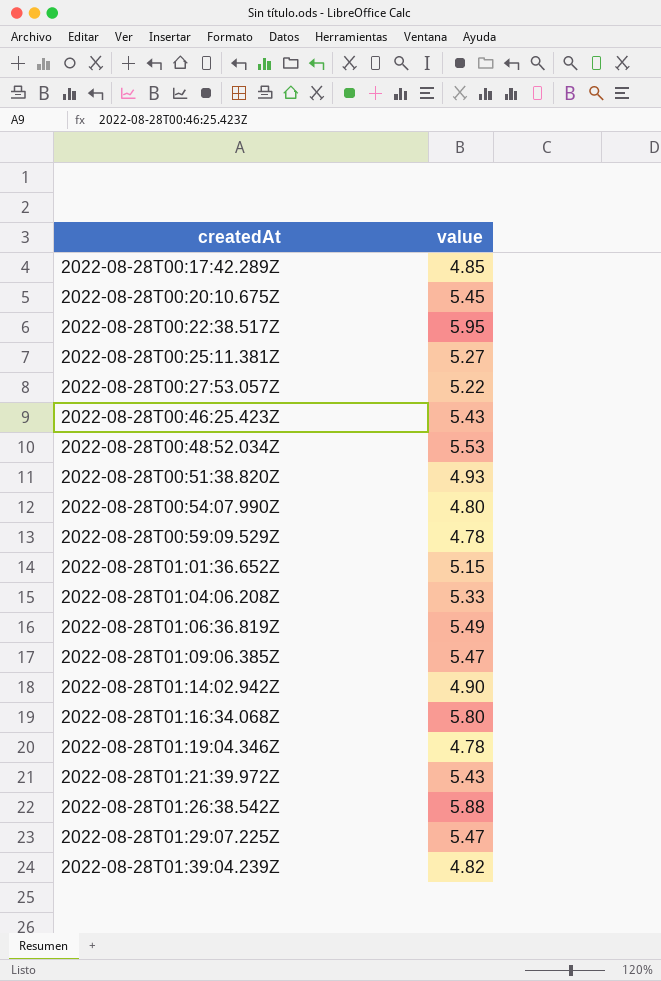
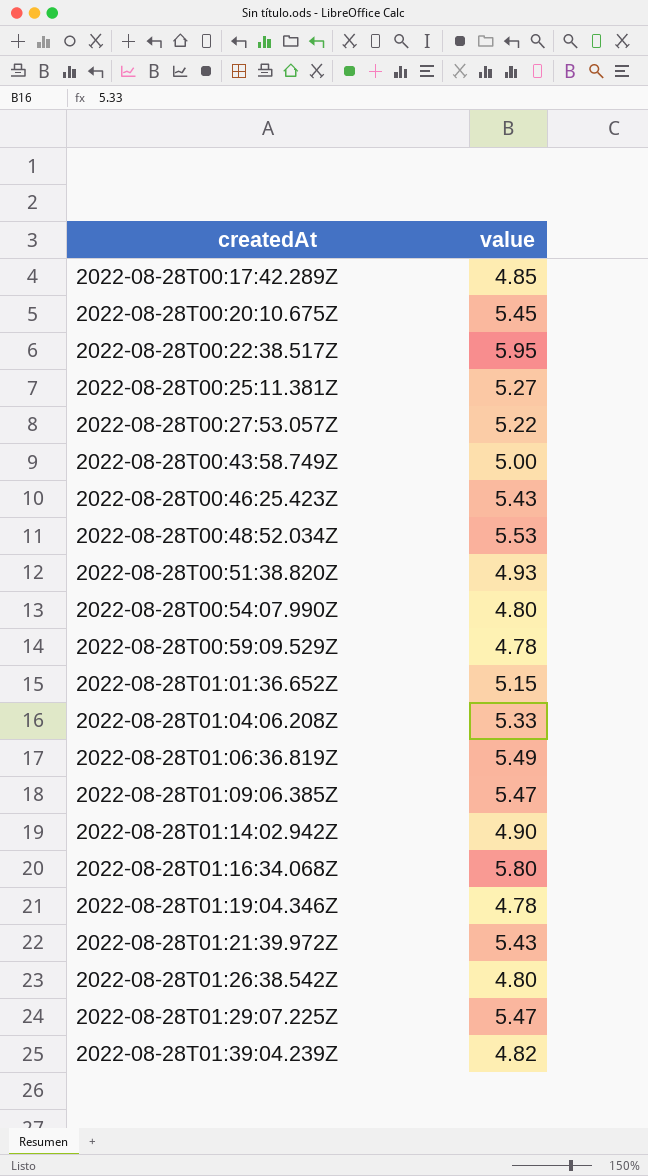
row 2022-08-28T00:43:58.749Z: none -> 5.00
2022-08-28T01:26:38.542Z | value: 5.88 -> 4.80

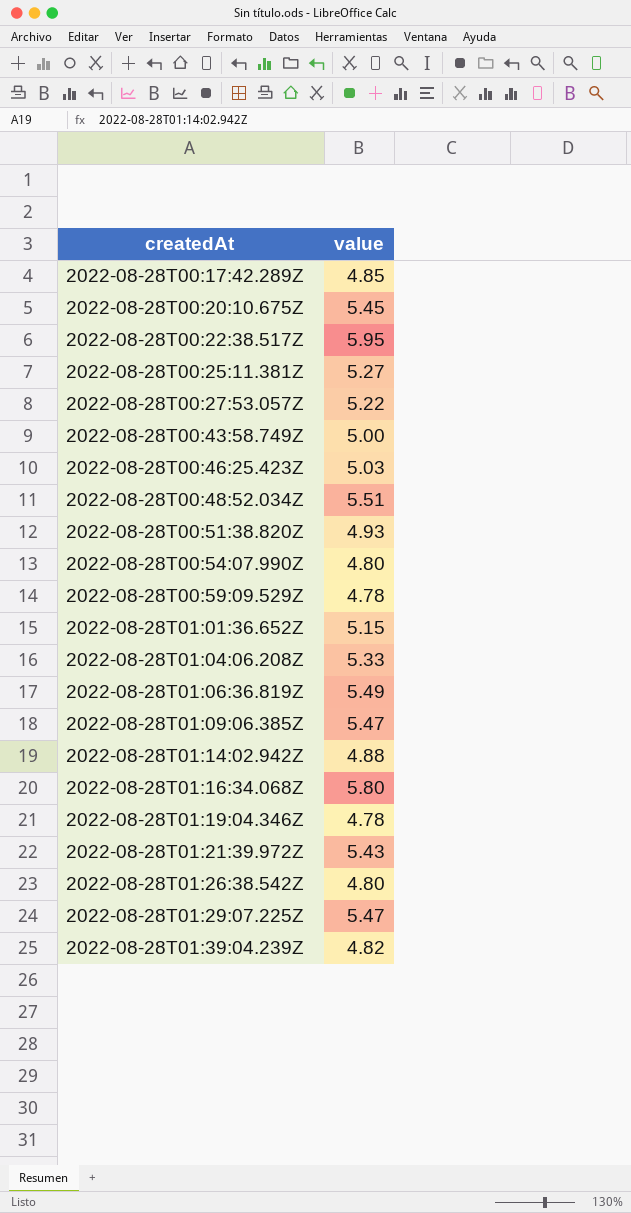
2022-08-28T00:46:25.423Z | value: 5.43 -> 5.03
2022-08-28T00:48:52.034Z | value: 5.53 -> 5.51
2022-08-28T01:14:02.942Z | value: 4.90 -> 4.88

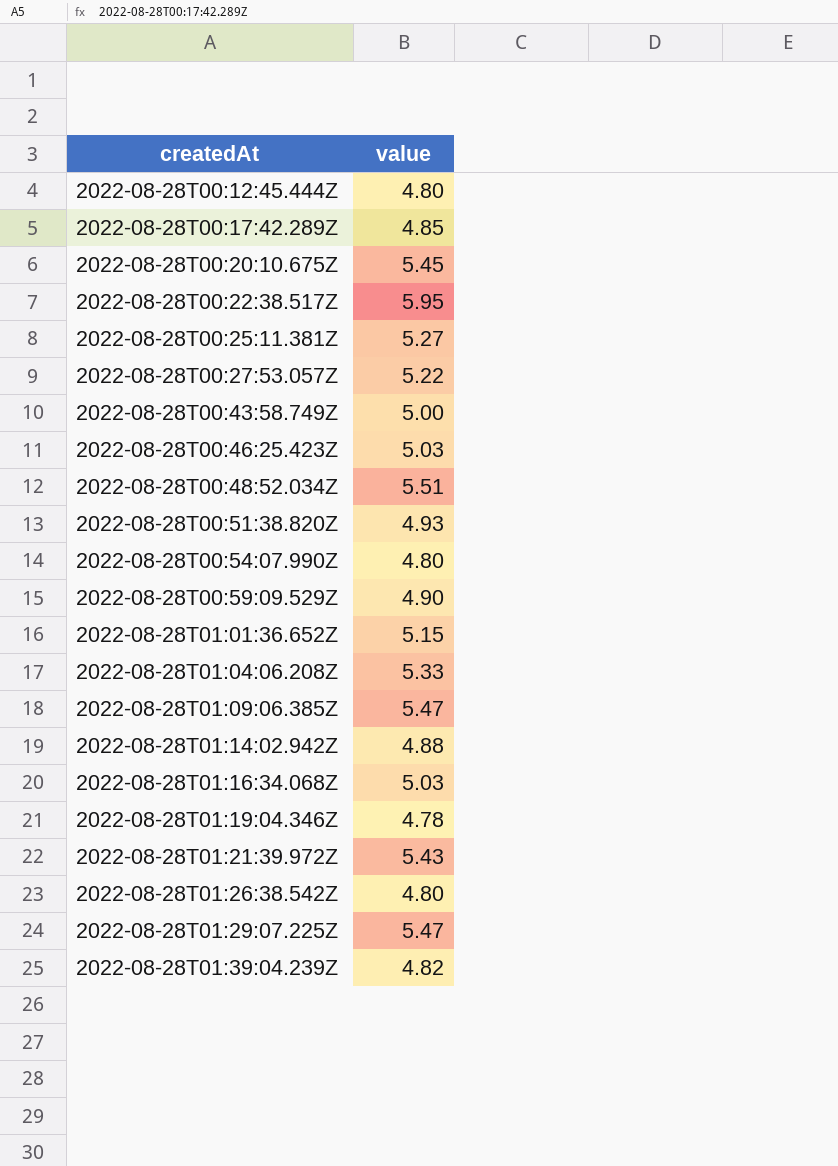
row 2022-08-28T01:06:36.819Z: 5.49 -> none
row 2022-08-28T00:12:45.444Z: none -> 4.80
2022-08-28T00:59:09.529Z | value: 4.78 -> 4.90
2022-08-28T01:16:34.068Z | value: 5.80 -> 5.03

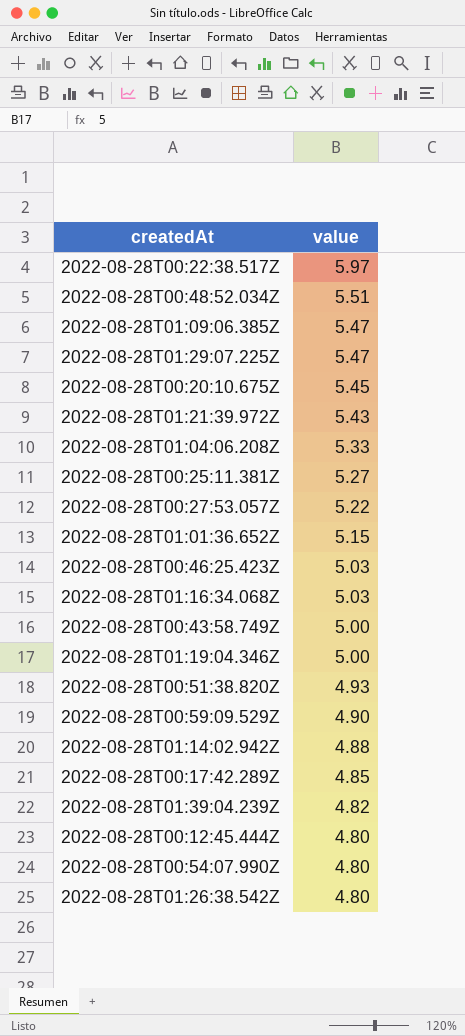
row order: createdAt ascending -> value descending
2022-08-28T00:22:38.517Z | value: 5.95 -> 5.97
2022-08-28T01:19:04.346Z | value: 4.78 -> 5.00

